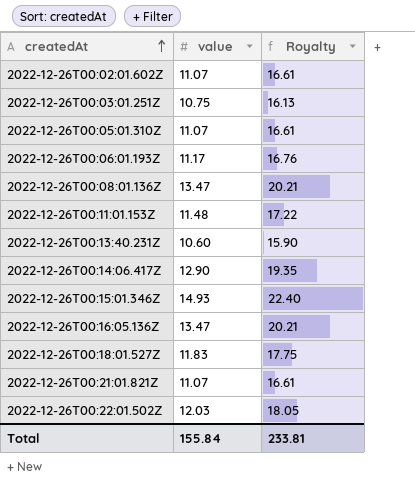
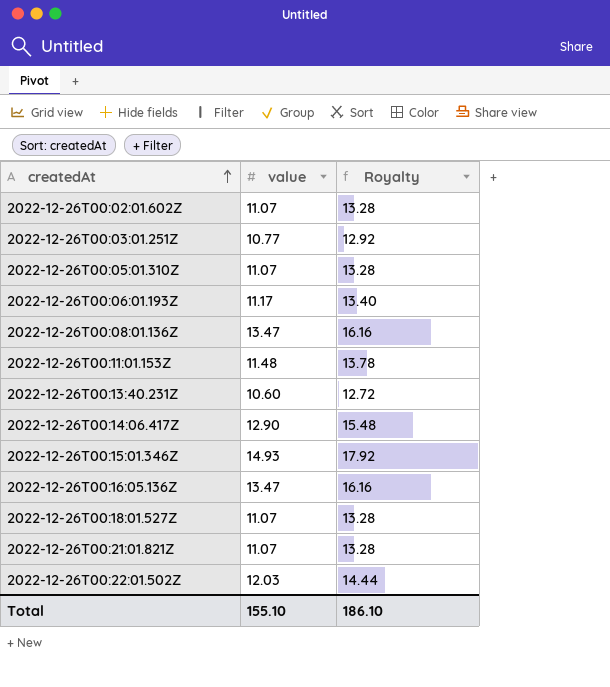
column Royalty | formula: [value] * 1.5 -> [value] * 1.2
2022-12-26T00:03:01.251Z | value: 10.75 -> 10.77
2022-12-26T00:18:01.527Z | value: 11.83 -> 11.07
Total | value: 155.84 -> 155.10
Total | Royalty: 233.81 -> 186.10

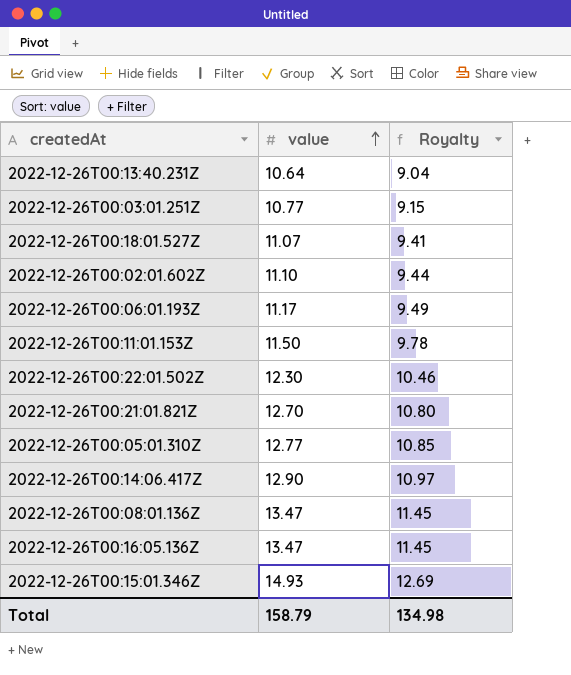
row order: createdAt ascending -> value ascending
column Royalty | formula: [value] * 1.2 -> [value] * 0.85
2022-12-26T00:13:40.231Z | value: 10.60 -> 10.64
2022-12-26T00:02:01.602Z | value: 11.07 -> 11.10
2022-12-26T00:11:01.153Z | value: 11.48 -> 11.50
2022-12-26T00:22:01.502Z | value: 12.03 -> 12.30
2022-12-26T00:21:01.821Z | value: 11.07 -> 12.70
2022-12-26T00:05:01.310Z | value: 11.07 -> 12.77
Total | value: 155.10 -> 158.79
Total | Royalty: 186.10 -> 134.98

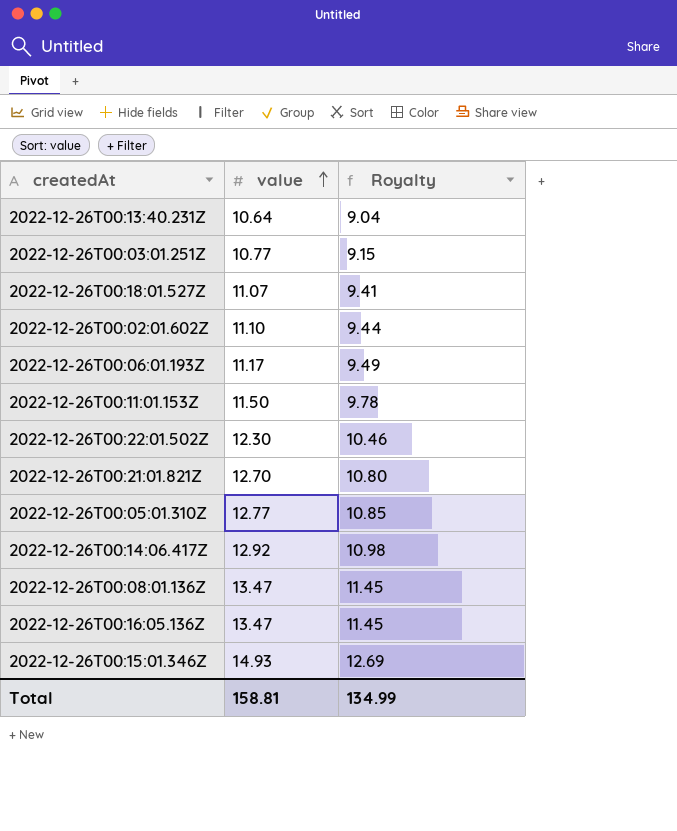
2022-12-26T00:14:06.417Z | value: 12.90 -> 12.92
2022-12-26T00:14:06.417Z | Royalty: 10.97 -> 10.98
Total | value: 158.79 -> 158.81
Total | Royalty: 134.98 -> 134.99

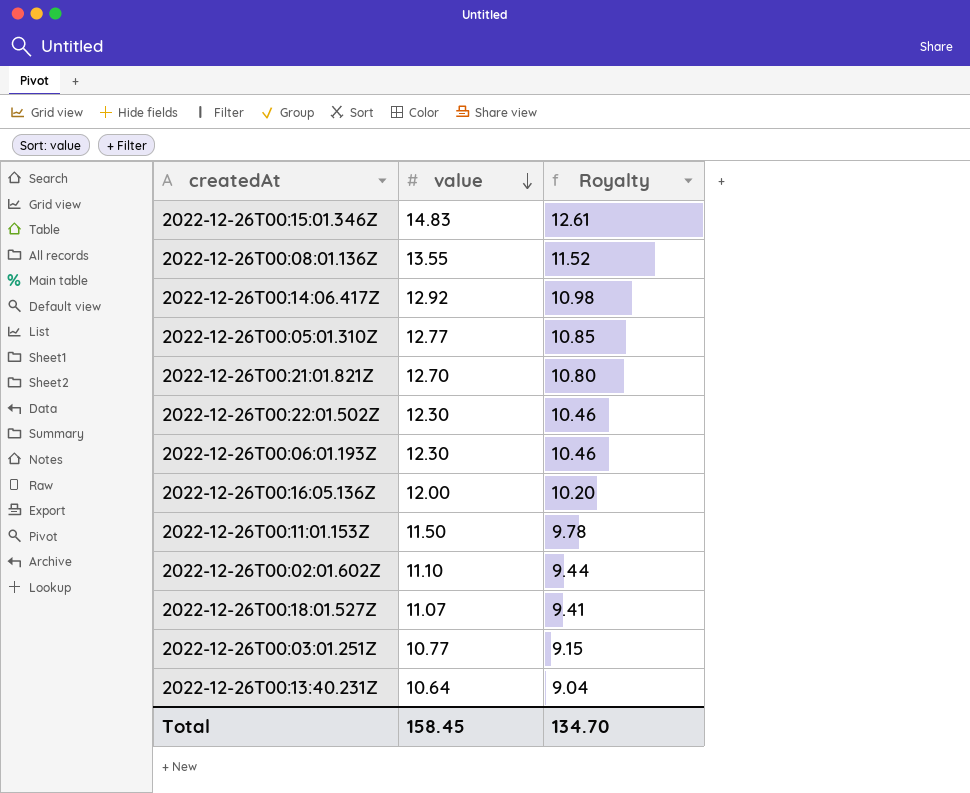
row order: value ascending -> value descending
2022-12-26T00:15:01.346Z | value: 14.93 -> 14.83
2022-12-26T00:15:01.346Z | Royalty: 12.69 -> 12.61
2022-12-26T00:08:01.136Z | value: 13.47 -> 13.55
2022-12-26T00:08:01.136Z | Royalty: 11.45 -> 11.52
2022-12-26T00:06:01.193Z | value: 11.17 -> 12.30
2022-12-26T00:06:01.193Z | Royalty: 9.49 -> 10.46
2022-12-26T00:16:05.136Z | value: 13.47 -> 12.00
2022-12-26T00:16:05.136Z | Royalty: 11.45 -> 10.20
Total | value: 158.81 -> 158.45
Total | Royalty: 134.99 -> 134.70

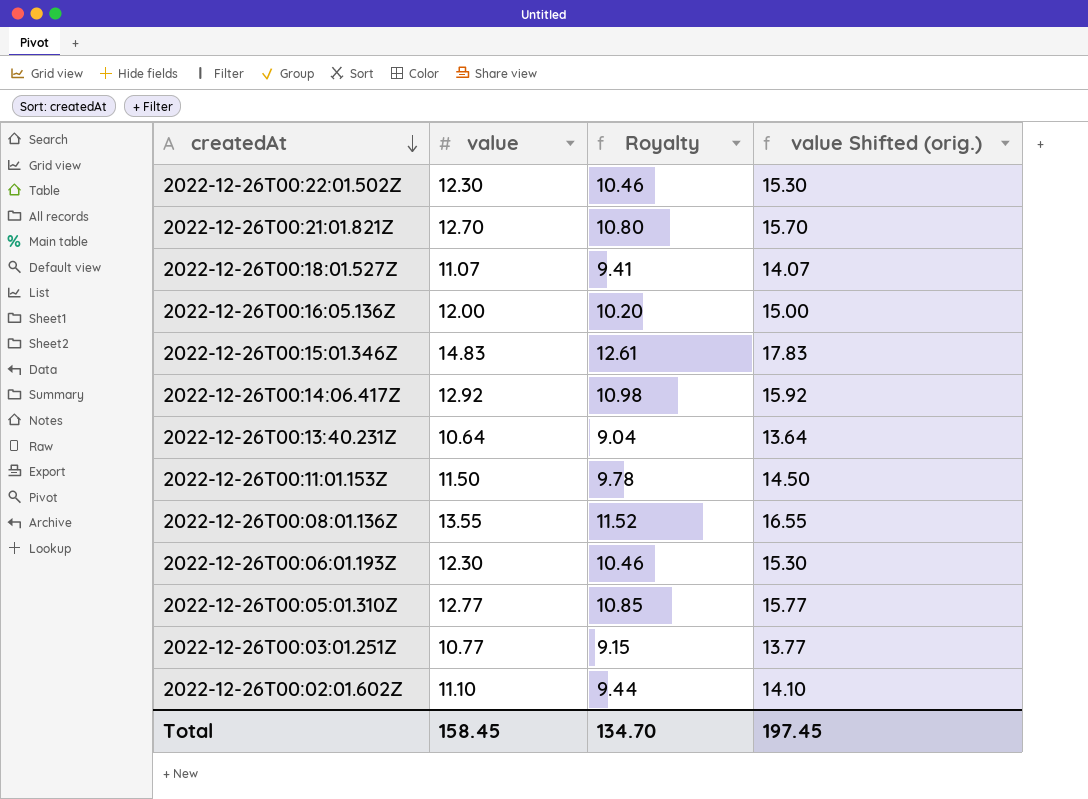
row order: value descending -> createdAt descending
column value Shifted (orig.) | formula: none -> [value] + 3

